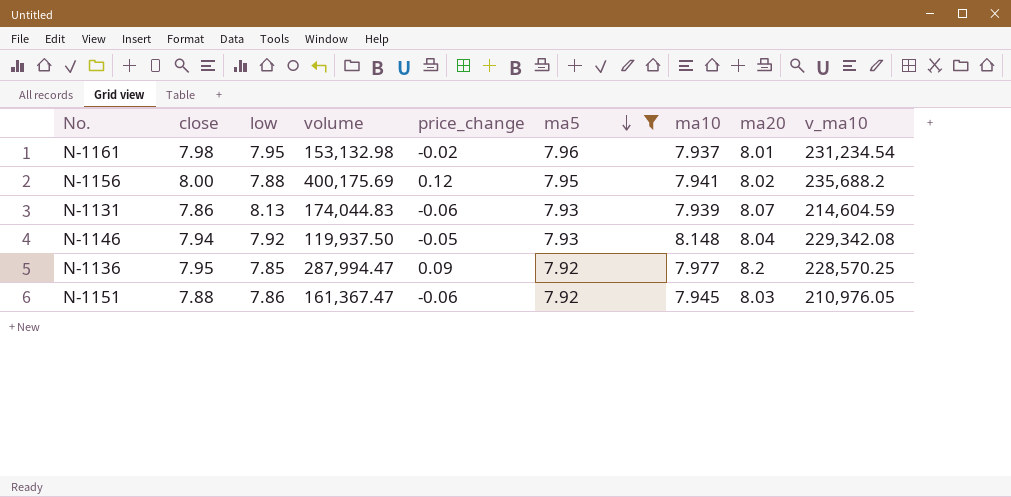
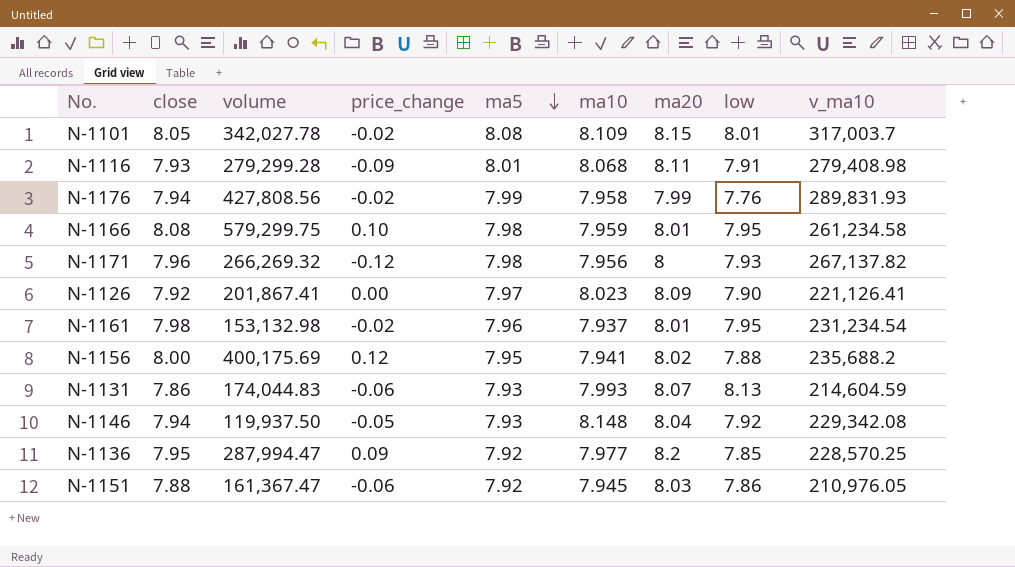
filter: ma5 <= 7.96 -> none
column low | position: 3 -> 8
N-1131 | ma10: 7.939 -> 7.993

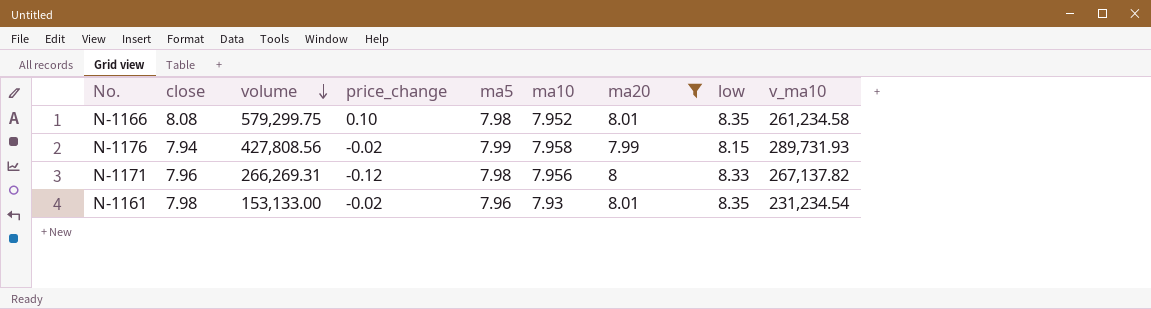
filter: none -> ma20 <= 8.01
row order: ma5 descending -> volume descending
N-1166 | ma10: 7.959 -> 7.952
N-1166 | low: 7.95 -> 8.35
N-1176 | low: 7.76 -> 8.15
N-1176 | v_ma10: 289,831.93 -> 289,731.93
N-1171 | volume: 266,269.32 -> 266,269.31
N-1171 | low: 7.93 -> 8.33
N-1161 | volume: 153,132.98 -> 153,133.00
N-1161 | ma10: 7.937 -> 7.93
N-1161 | low: 7.95 -> 8.35

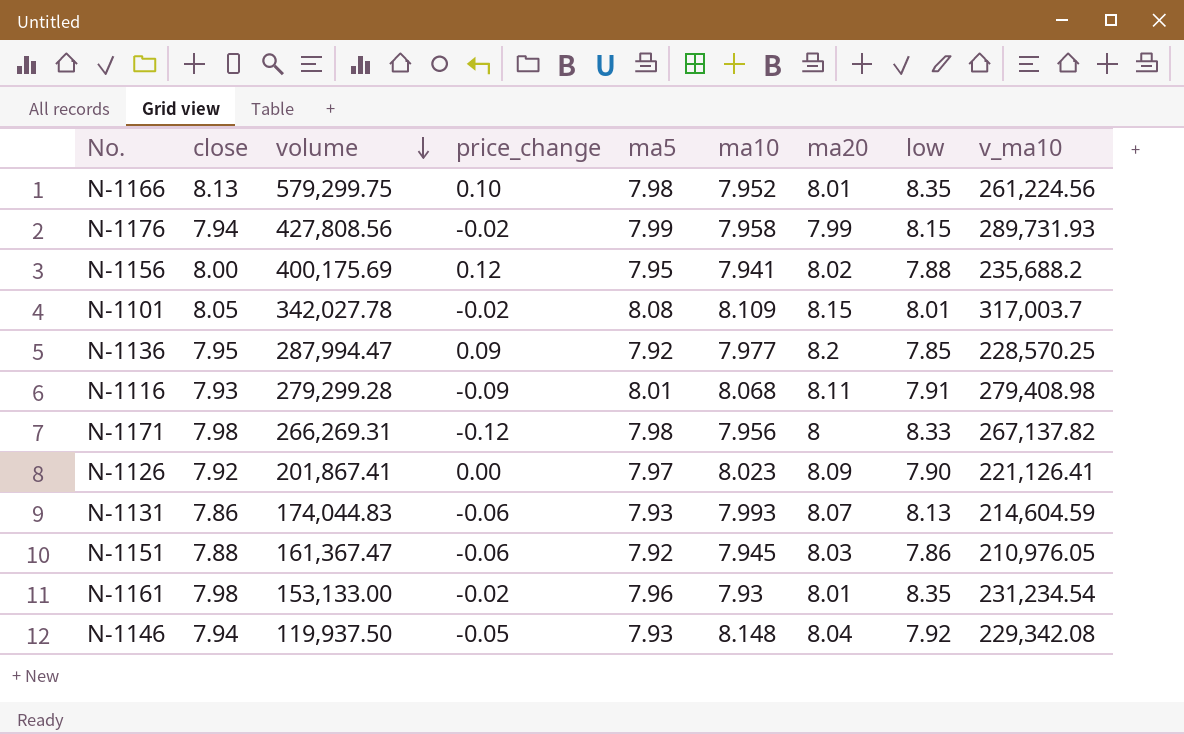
filter: ma20 <= 8.01 -> none
N-1166 | close: 8.08 -> 8.13
N-1166 | v_ma10: 261,234.58 -> 261,224.56
N-1171 | close: 7.96 -> 7.98

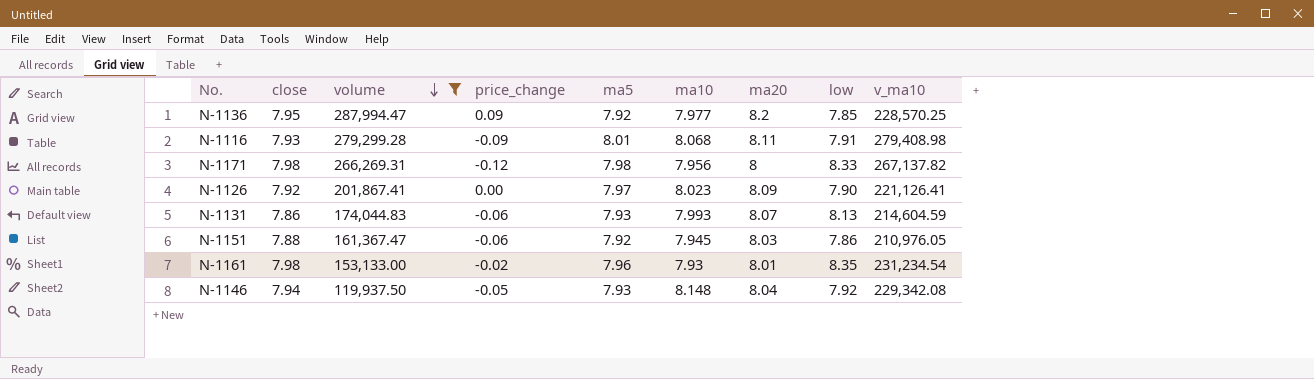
filter: none -> volume <= 287,994.47

